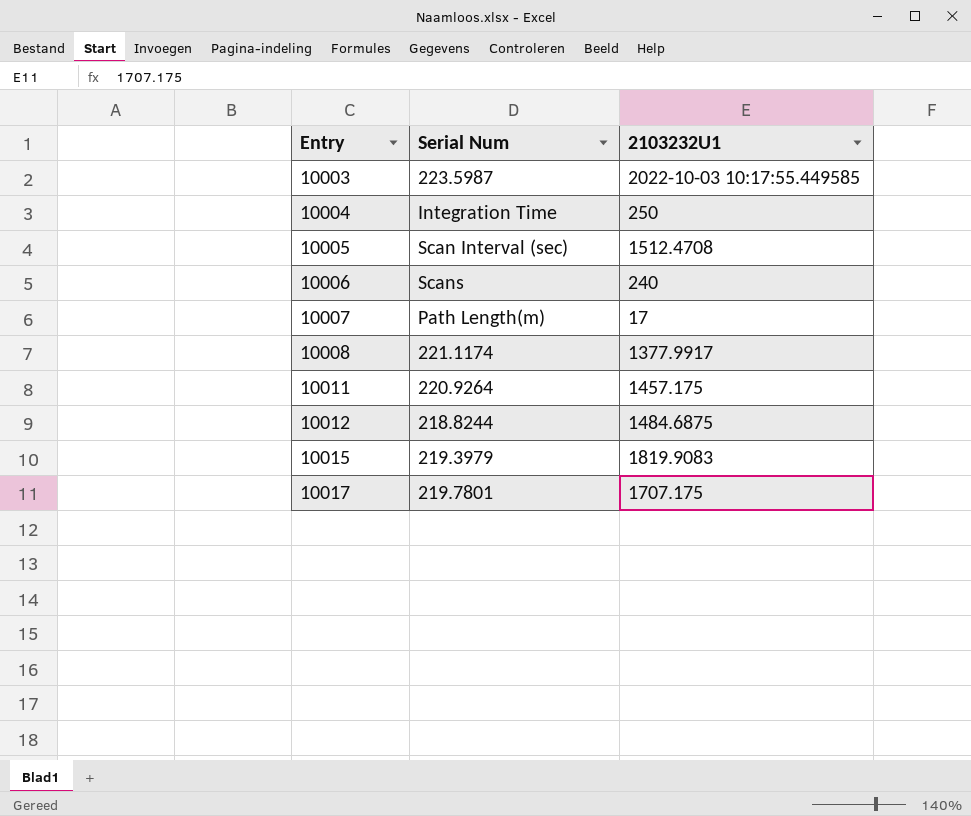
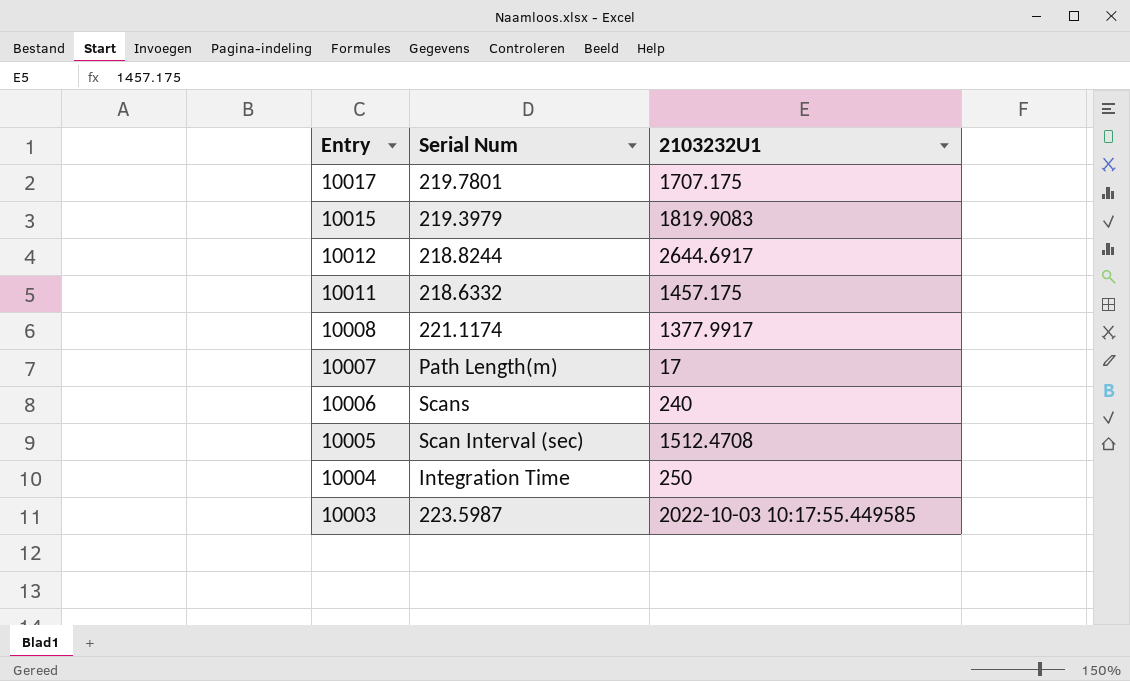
row order: Entry ascending -> Entry descending
10012 | 2103232U1: 1484.6875 -> 2644.6917
10011 | Serial Num: 220.9264 -> 218.6332

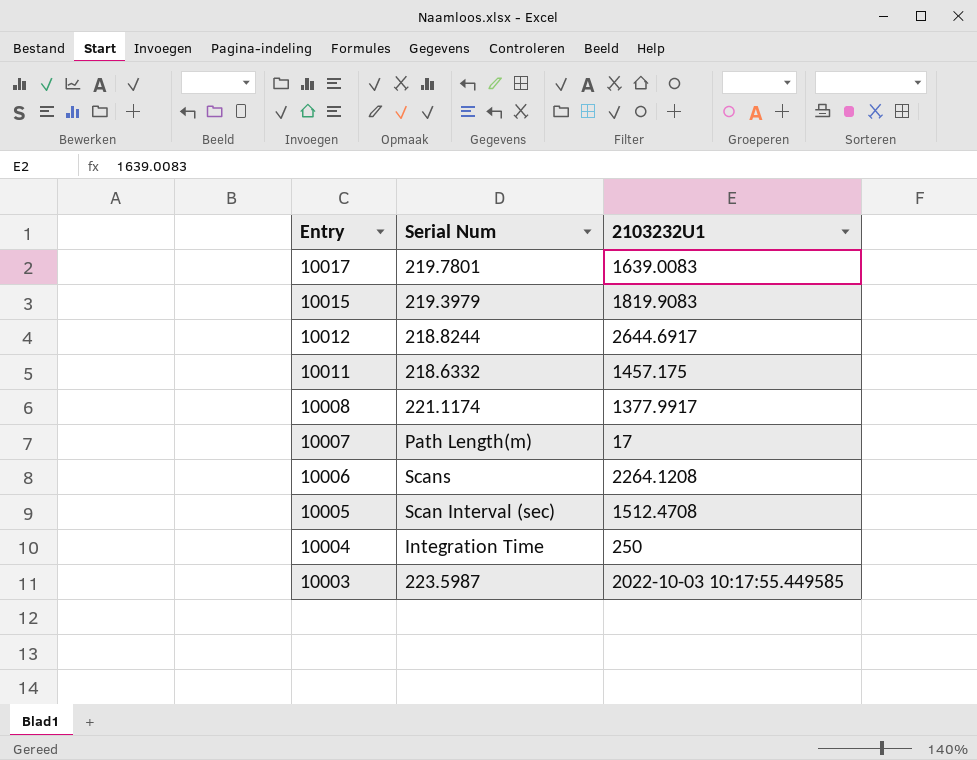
10017 | 2103232U1: 1707.175 -> 1639.0083
10006 | 2103232U1: 240 -> 2264.1208

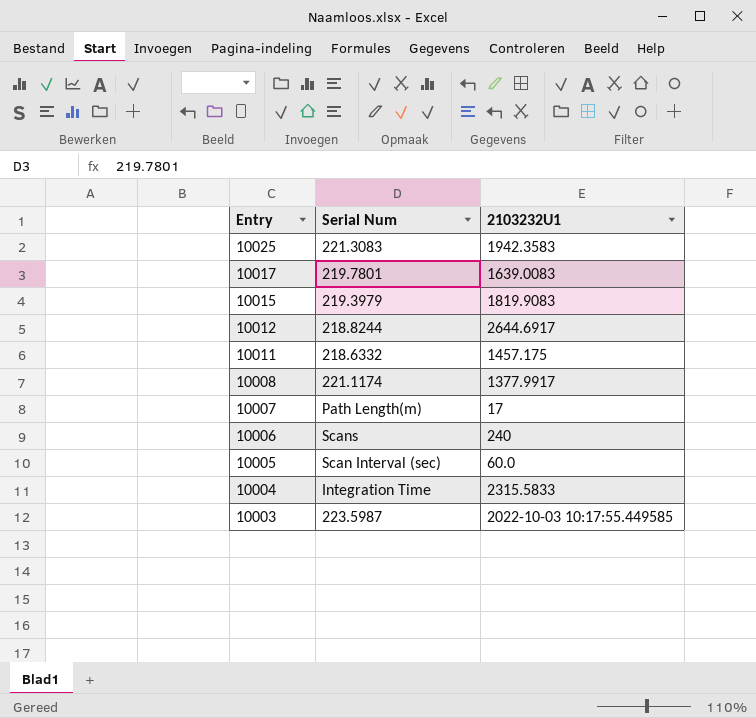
row 10025: none -> 221.3083 | 1942.3583
10006 | 2103232U1: 2264.1208 -> 240
10005 | 2103232U1: 1512.4708 -> 60.0
10004 | 2103232U1: 250 -> 2315.5833

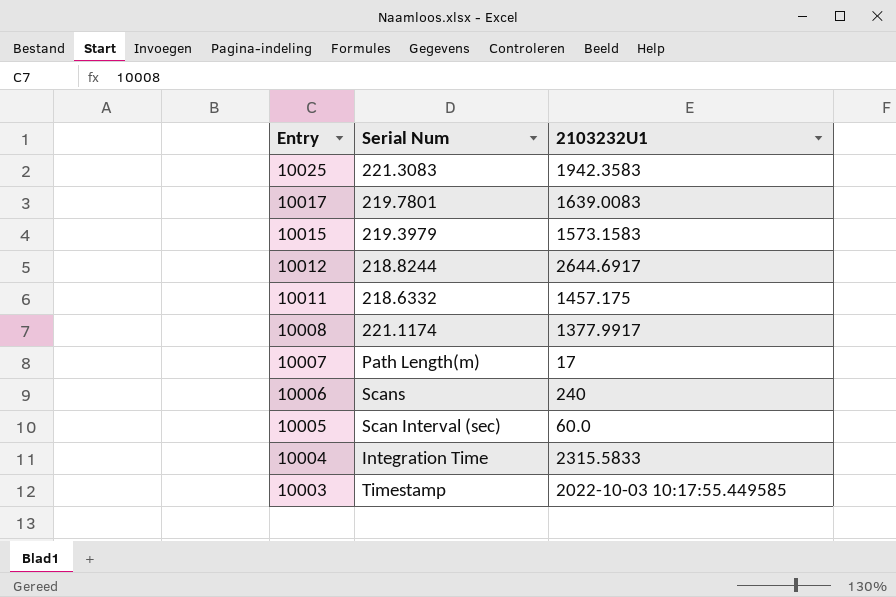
10015 | 2103232U1: 1819.9083 -> 1573.1583
10003 | Serial Num: 223.5987 -> Timestamp

